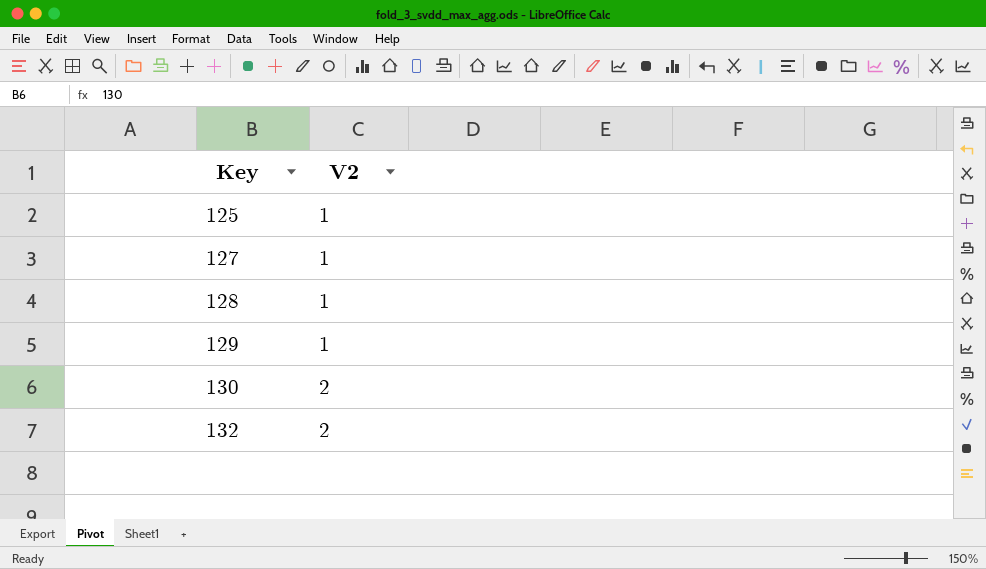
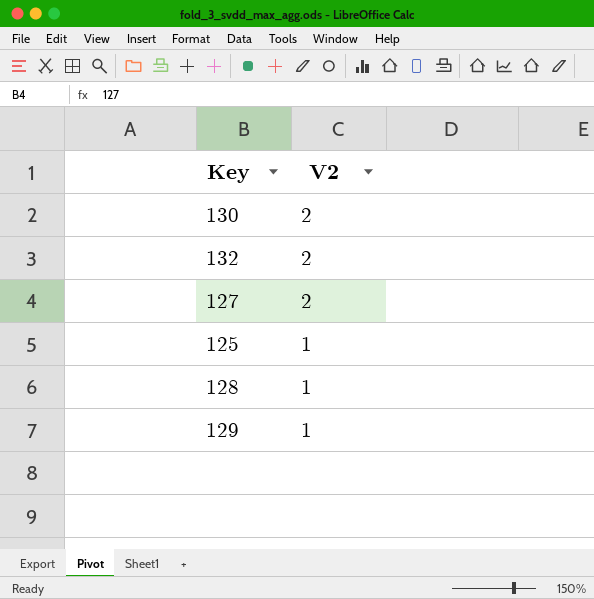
row order: Key ascending -> V2 descending
127 | V2: 1 -> 2

